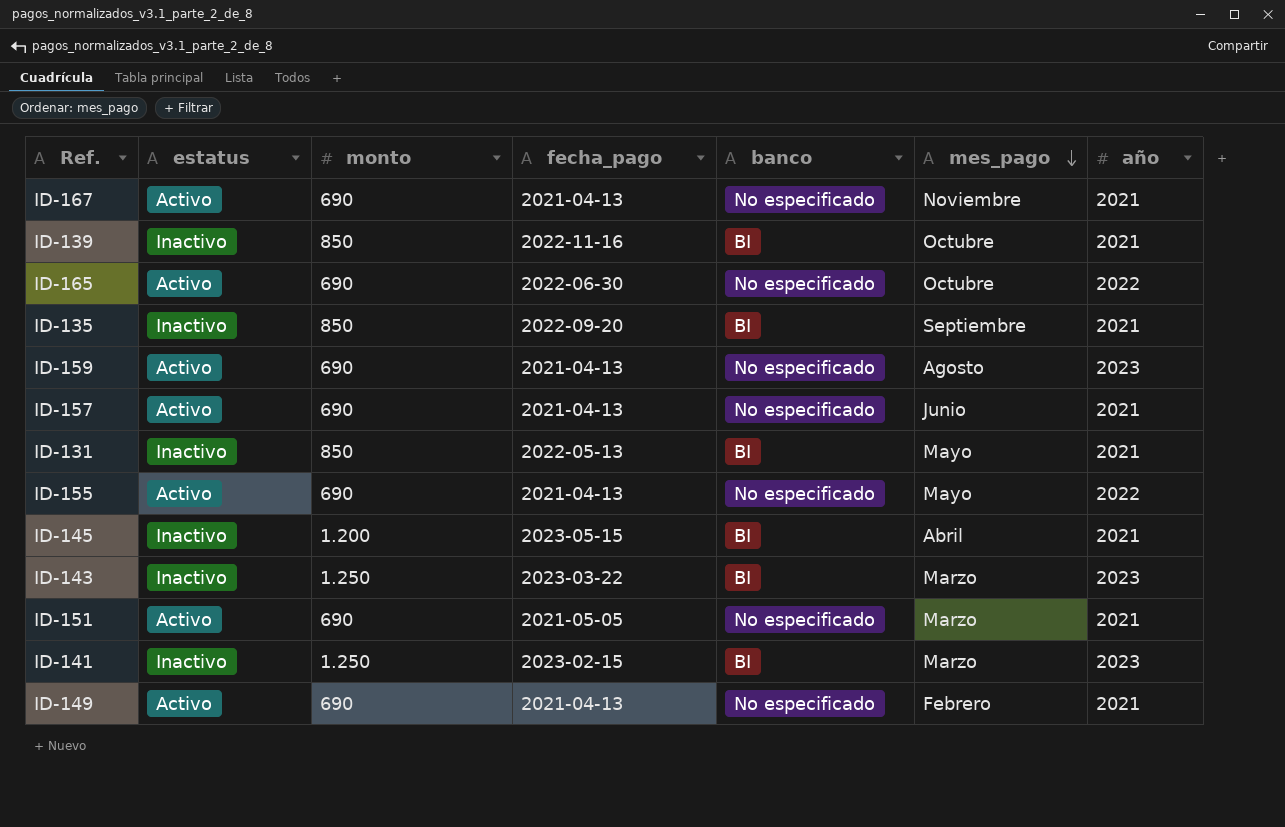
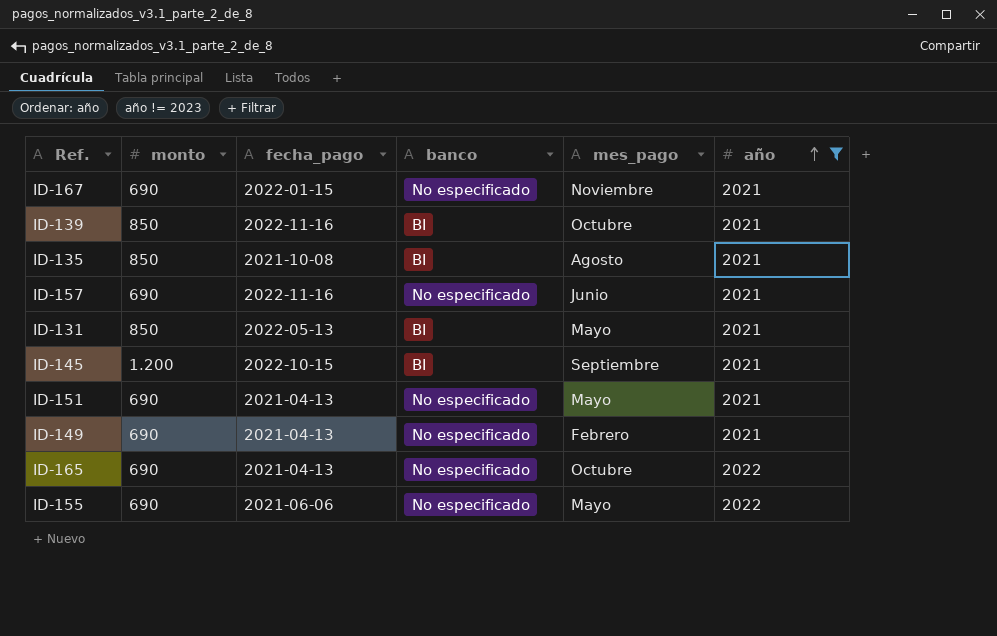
filter: none -> año != 2023
row order: mes_pago descending -> año ascending
column estatus | position: 2 -> none
ID-167 | fecha_pago: 2021-04-13 -> 2022-01-15
ID-135 | fecha_pago: 2022-09-20 -> 2021-10-08
ID-135 | mes_pago: Septiembre -> Agosto
ID-157 | fecha_pago: 2021-04-13 -> 2022-11-16
ID-145 | fecha_pago: 2023-05-15 -> 2022-10-15
ID-145 | mes_pago: Abril -> Septiembre
ID-151 | fecha_pago: 2021-05-05 -> 2021-04-13
ID-151 | mes_pago: Marzo -> Mayo
ID-165 | fecha_pago: 2022-06-30 -> 2021-04-13
ID-155 | fecha_pago: 2021-04-13 -> 2021-06-06

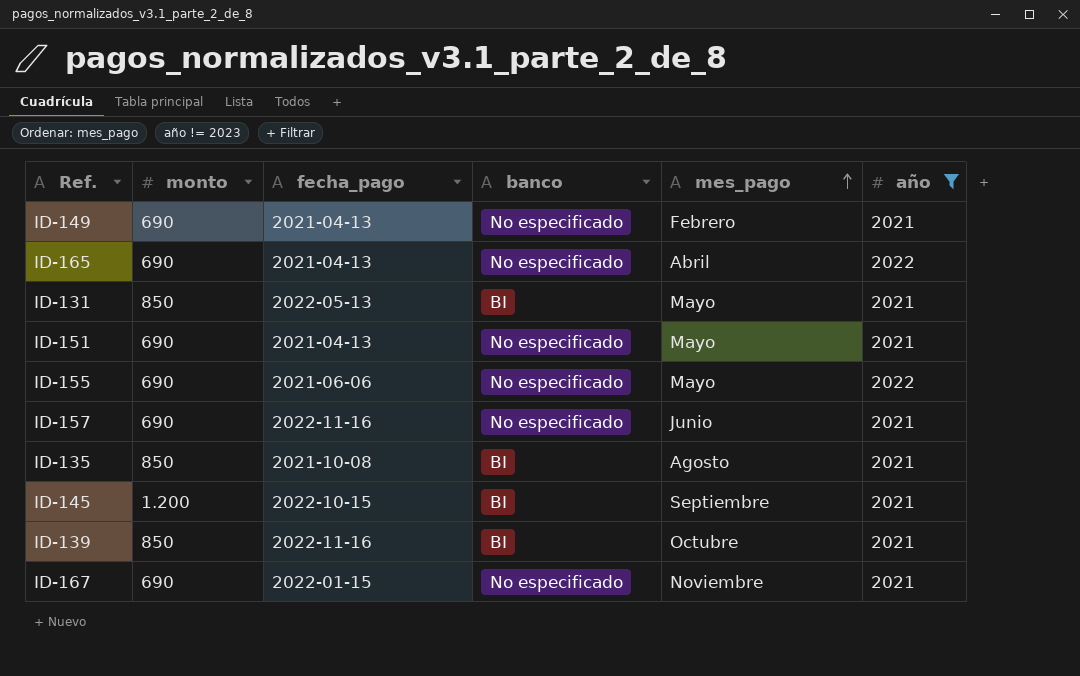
row order: año ascending -> mes_pago ascending
ID-165 | mes_pago: Octubre -> Abril

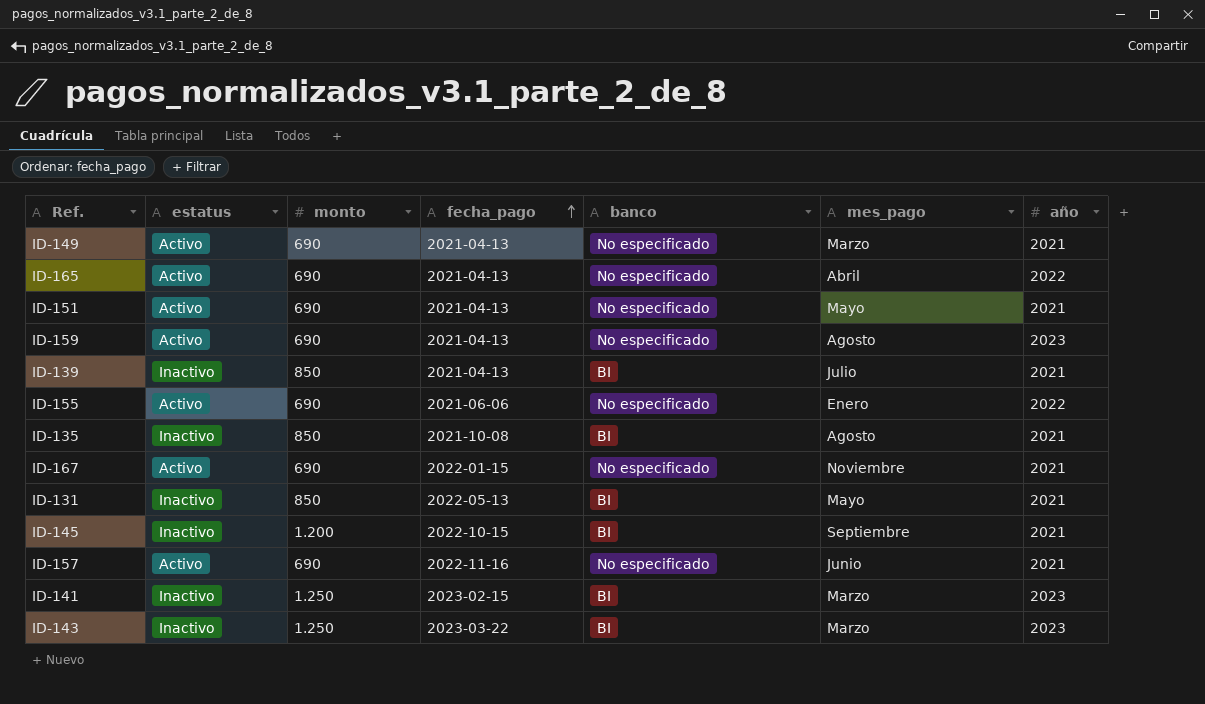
filter: año != 2023 -> none
row order: mes_pago ascending -> fecha_pago ascending
column estatus | position: none -> 2
ID-149 | mes_pago: Febrero -> Marzo
ID-139 | fecha_pago: 2022-11-16 -> 2021-04-13
ID-139 | mes_pago: Octubre -> Julio
ID-155 | mes_pago: Mayo -> Enero

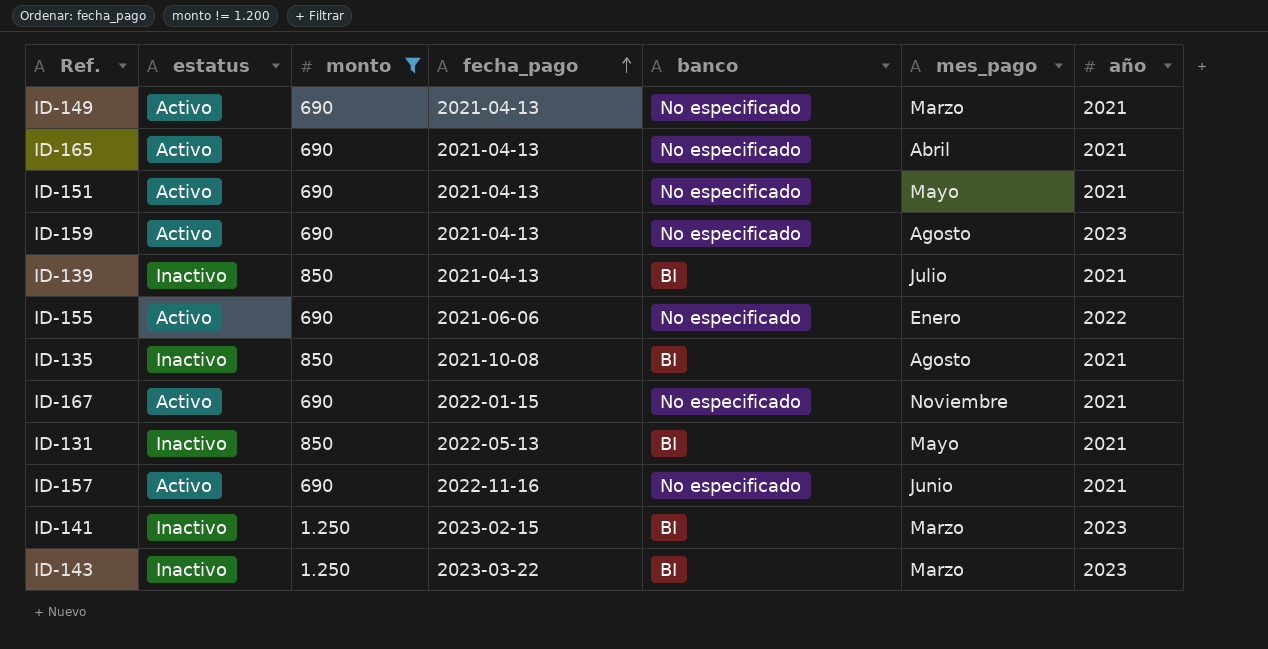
filter: none -> monto != 1.200
ID-165 | año: 2022 -> 2021

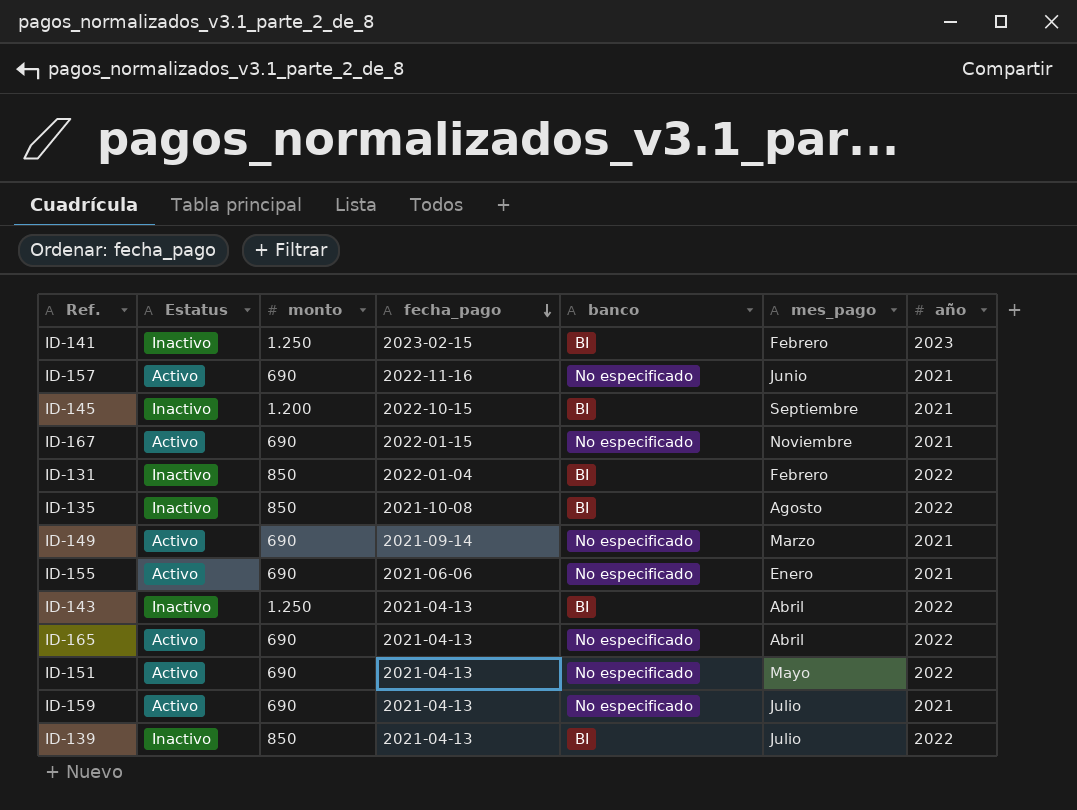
filter: monto != 1.200 -> none
row order: fecha_pago ascending -> fecha_pago descending
column name: estatus -> Estatus
ID-141 | mes_pago: Marzo -> Febrero
ID-131 | fecha_pago: 2022-05-13 -> 2022-01-04
ID-131 | mes_pago: Mayo -> Febrero
ID-131 | año: 2021 -> 2022
ID-135 | año: 2021 -> 2022
ID-149 | fecha_pago: 2021-04-13 -> 2021-09-14
ID-155 | año: 2022 -> 2021
ID-143 | fecha_pago: 2023-03-22 -> 2021-04-13
ID-143 | mes_pago: Marzo -> Abril
ID-143 | año: 2023 -> 2022
ID-165 | año: 2021 -> 2022
ID-151 | año: 2021 -> 2022
ID-159 | mes_pago: Agosto -> Julio
ID-159 | año: 2023 -> 2021
ID-139 | año: 2021 -> 2022

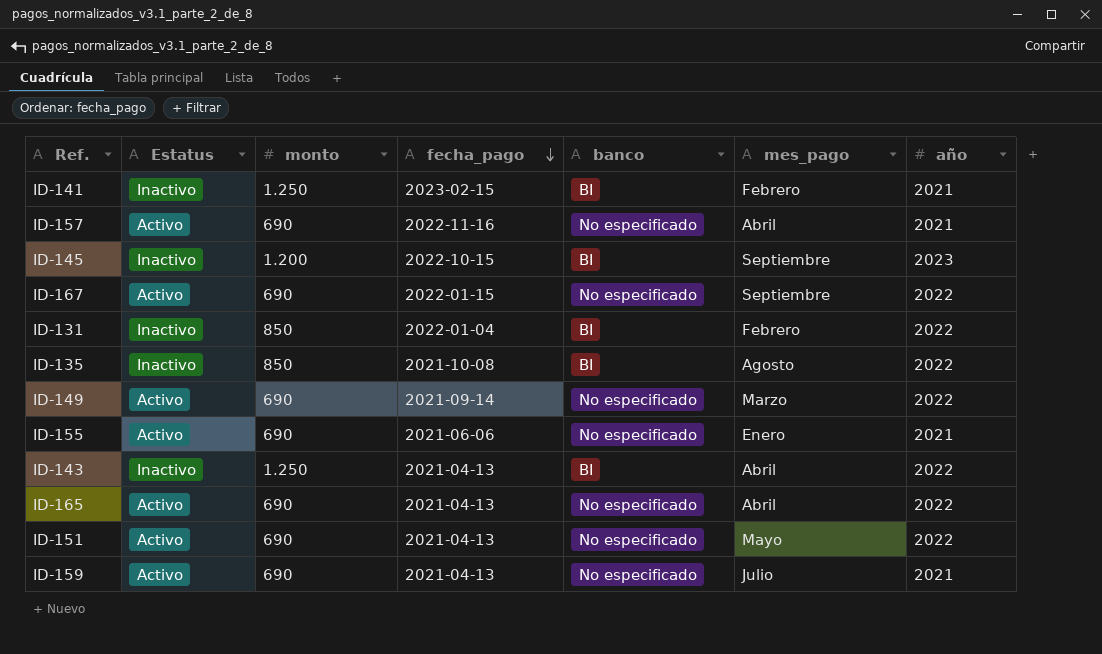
row ID-139: Inactivo | 850 | 2021-04-13 | BI | Julio | 2022 -> none
ID-141 | año: 2023 -> 2021
ID-157 | mes_pago: Junio -> Abril
ID-145 | año: 2021 -> 2023
ID-167 | mes_pago: Noviembre -> Septiembre
ID-167 | año: 2021 -> 2022
ID-149 | año: 2021 -> 2022

